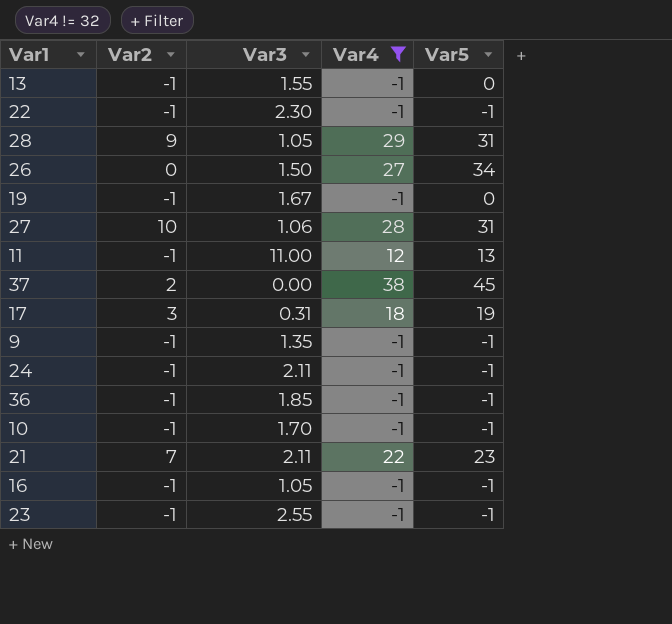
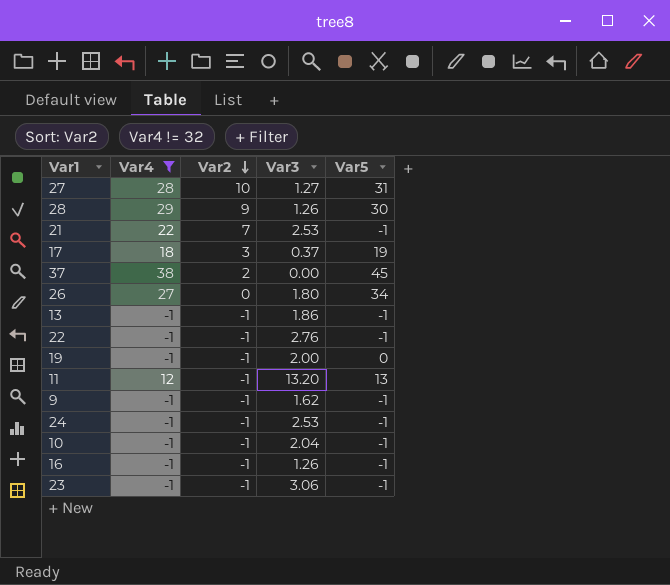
row order: none -> Var2 descending
column Var4 | position: 4 -> 2
row 36: -1 | 1.85 | -1 | -1 -> none
27 | Var3: 1.06 -> 1.27
28 | Var3: 1.05 -> 1.26
28 | Var5: 31 -> 30
21 | Var3: 2.11 -> 2.53
21 | Var5: 23 -> -1
17 | Var3: 0.31 -> 0.37
26 | Var3: 1.50 -> 1.80
13 | Var3: 1.55 -> 1.86
13 | Var5: 0 -> -1
22 | Var3: 2.30 -> 2.76
19 | Var3: 1.67 -> 2.00
11 | Var3: 11.00 -> 13.20
9 | Var3: 1.35 -> 1.62
24 | Var3: 2.11 -> 2.53
10 | Var3: 1.70 -> 2.04
16 | Var3: 1.05 -> 1.26
23 | Var3: 2.55 -> 3.06

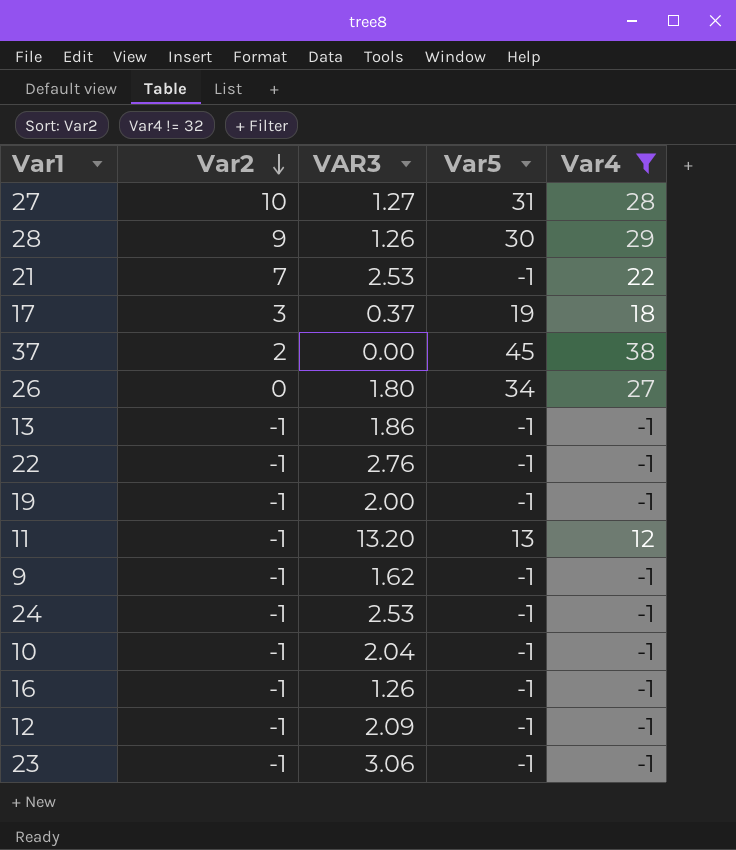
column name: Var3 -> VAR3
column Var4 | position: 2 -> 5
19 | Var5: 0 -> -1
row 12: none -> -1 | 2.09 | -1 | -1

